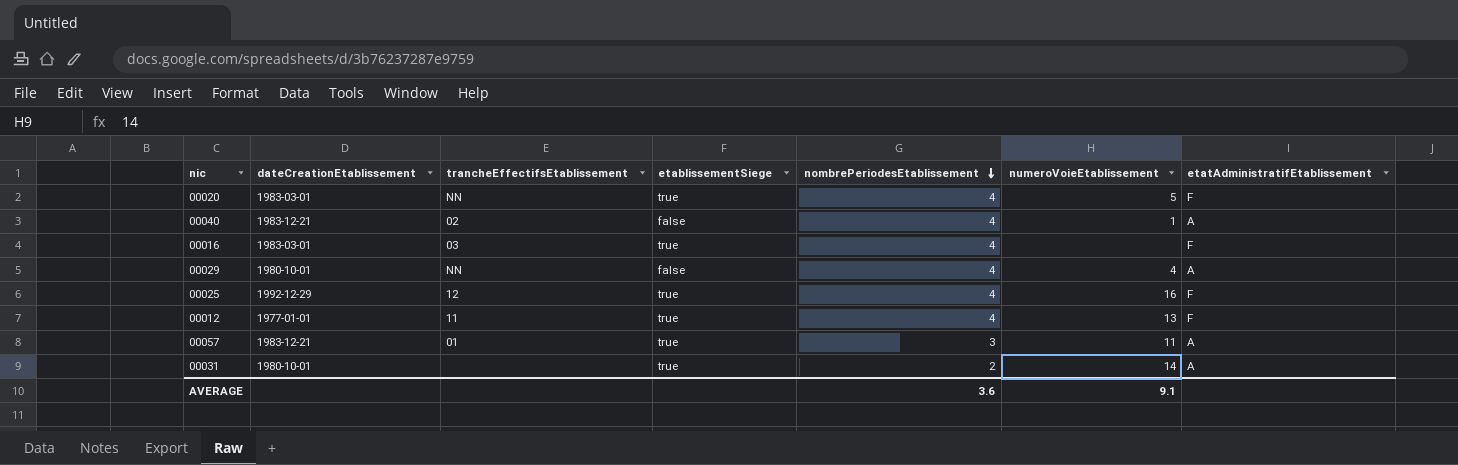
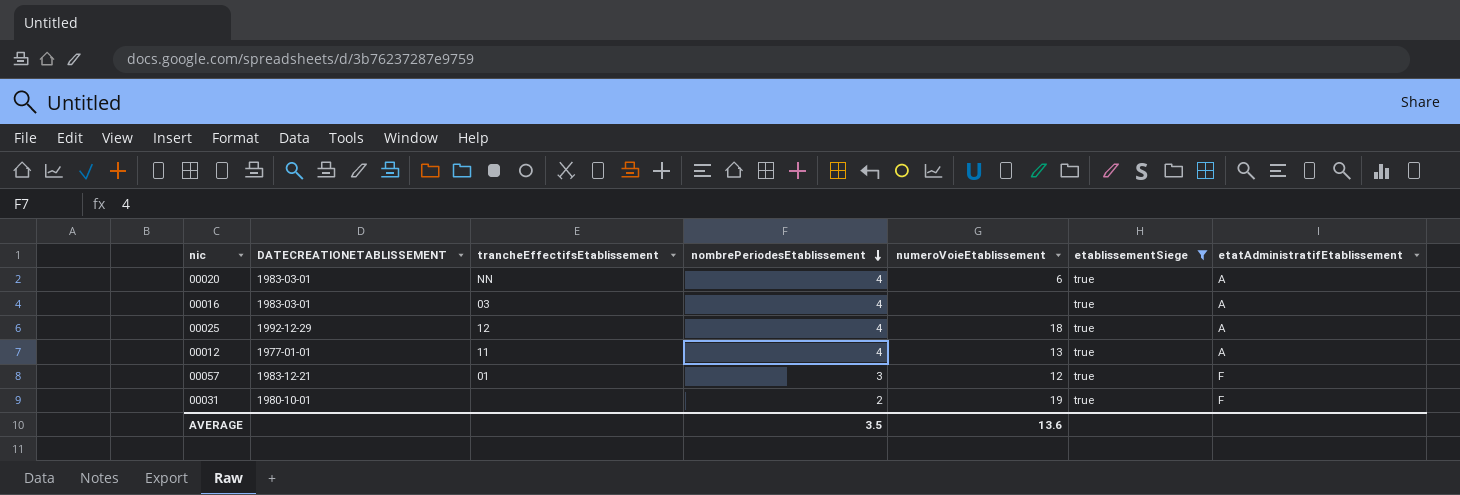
filter: none -> etablissementSiege = true
column name: dateCreationEtablissement -> DATECREATIONETABLISSEMENT
column etablissementSiege | position: 4 -> 6
00020 | numeroVoieEtablissement: 5 -> 6
00020 | etatAdministratifEtablissement: F -> A
00016 | etatAdministratifEtablissement: F -> A
00025 | numeroVoieEtablissement: 16 -> 18
00025 | etatAdministratifEtablissement: F -> A
00012 | etatAdministratifEtablissement: F -> A
00057 | numeroVoieEtablissement: 11 -> 12
00057 | etatAdministratifEtablissement: A -> F
00031 | numeroVoieEtablissement: 14 -> 19
00031 | etatAdministratifEtablissement: A -> F
AVERAGE | nombrePeriodesEtablissement: 3.6 -> 3.5
AVERAGE | numeroVoieEtablissement: 9.1 -> 13.6

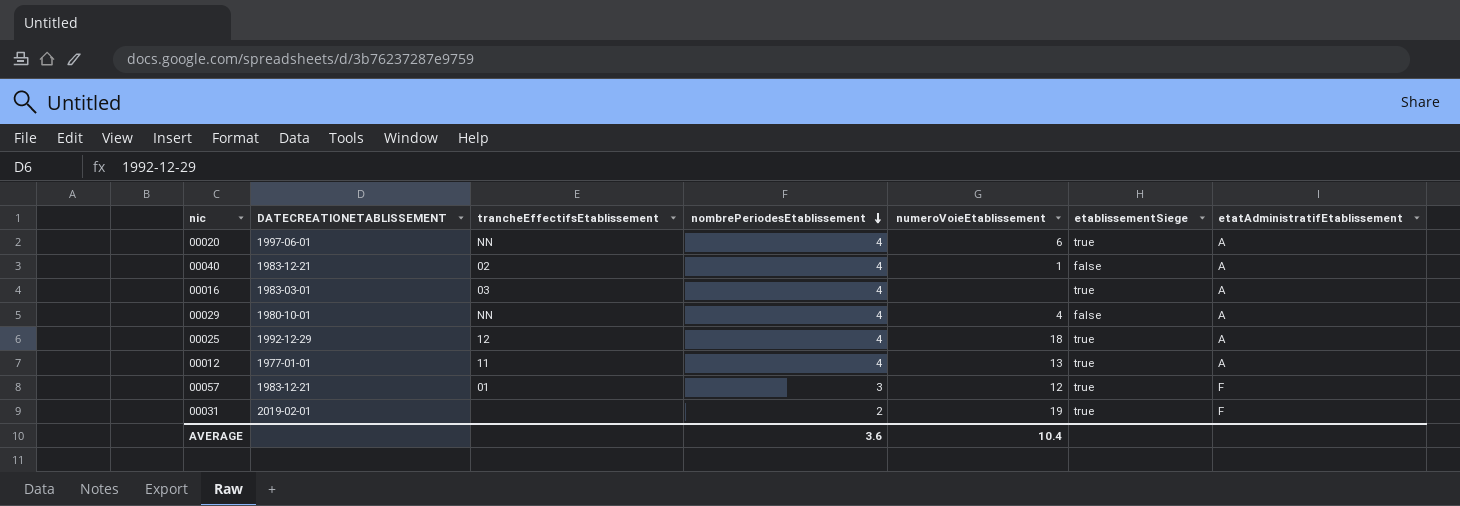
filter: etablissementSiege = true -> none
00020 | DATECREATIONETABLISSEMENT: 1983-03-01 -> 1997-06-01
00031 | DATECREATIONETABLISSEMENT: 1980-10-01 -> 2019-02-01
AVERAGE | nombrePeriodesEtablissement: 3.5 -> 3.6
AVERAGE | numeroVoieEtablissement: 13.6 -> 10.4

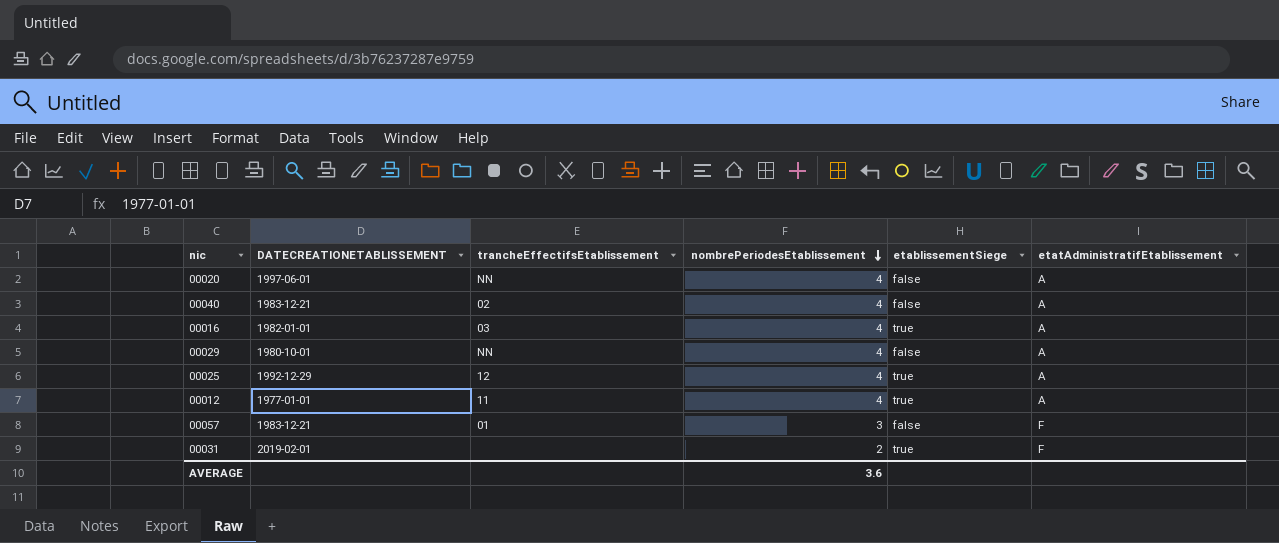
column numeroVoieEtablissement | position: 5 -> none
00020 | etablissementSiege: true -> false
00016 | DATECREATIONETABLISSEMENT: 1983-03-01 -> 1982-01-01
00057 | etablissementSiege: true -> false

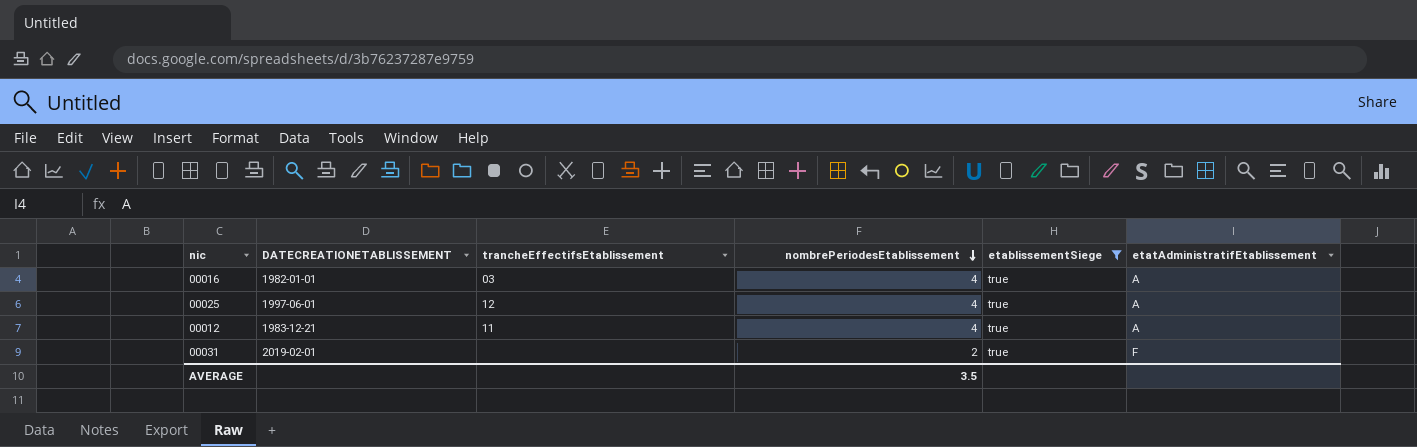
filter: none -> etablissementSiege = true
00025 | DATECREATIONETABLISSEMENT: 1992-12-29 -> 1997-06-01
00012 | DATECREATIONETABLISSEMENT: 1977-01-01 -> 1983-12-21
AVERAGE | nombrePeriodesEtablissement: 3.6 -> 3.5

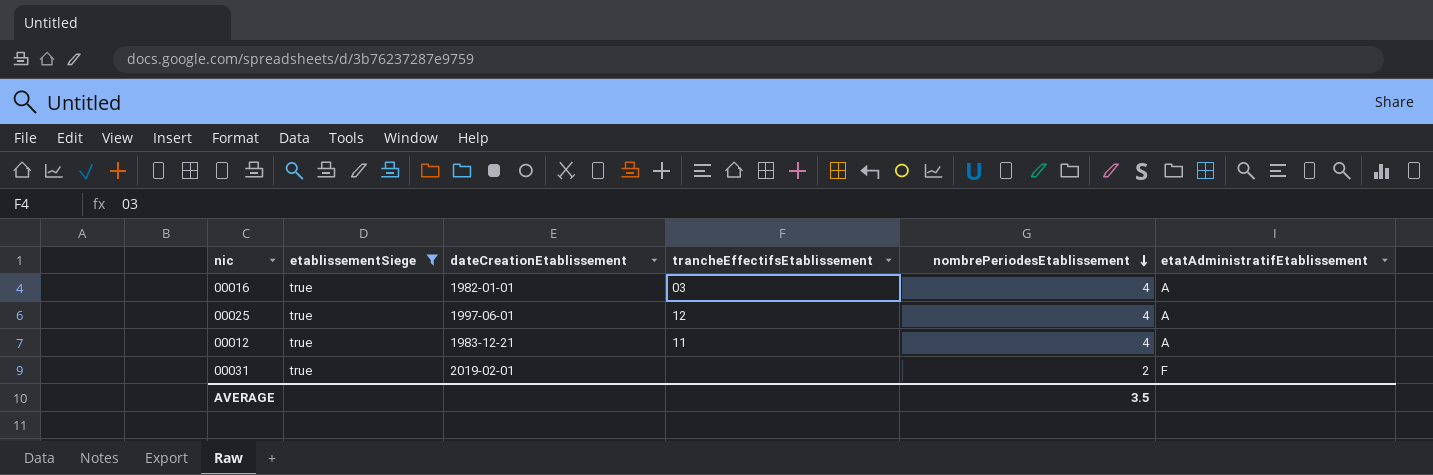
column etablissementSiege | position: 5 -> 2
column name: DATECREATIONETABLISSEMENT -> dateCreationEtablissement

